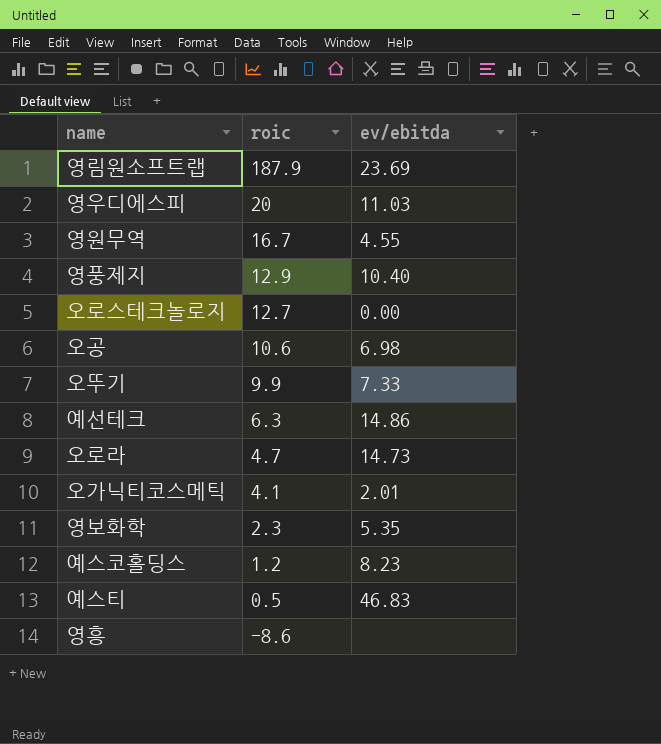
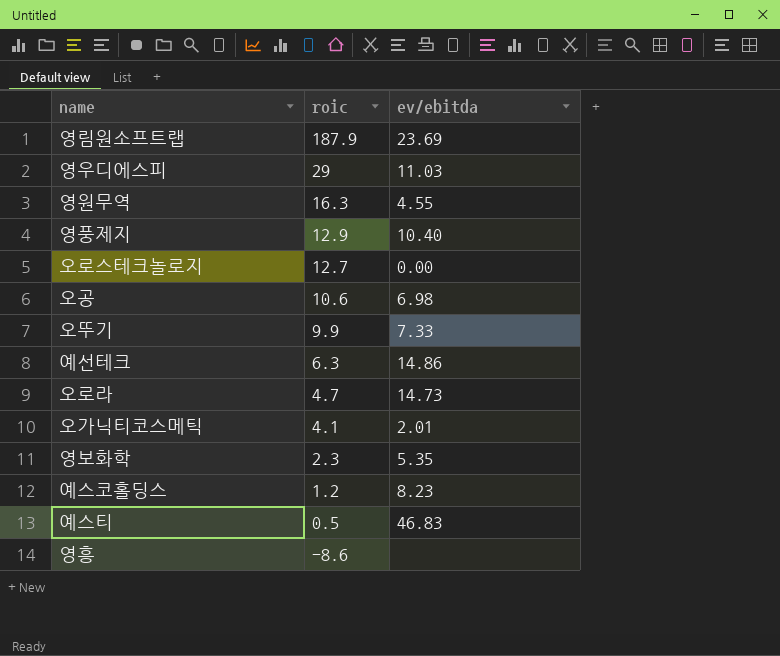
영우디에스피 | roic: 20 -> 29
영원무역 | roic: 16.7 -> 16.3

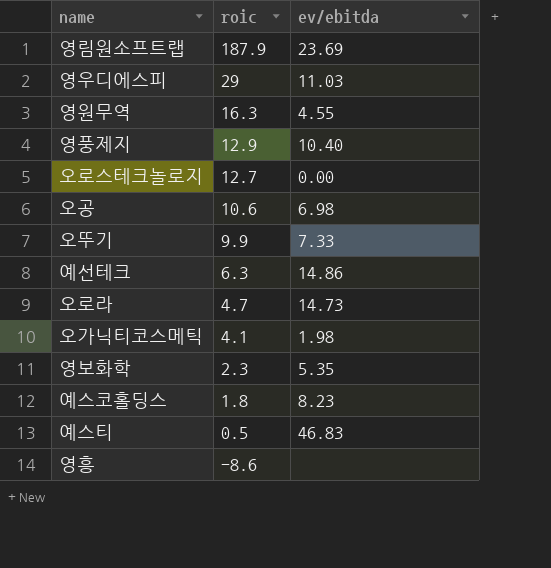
오가닉티코스메틱 | ev/ebitda: 2.01 -> 1.98
예스코홀딩스 | roic: 1.2 -> 1.8

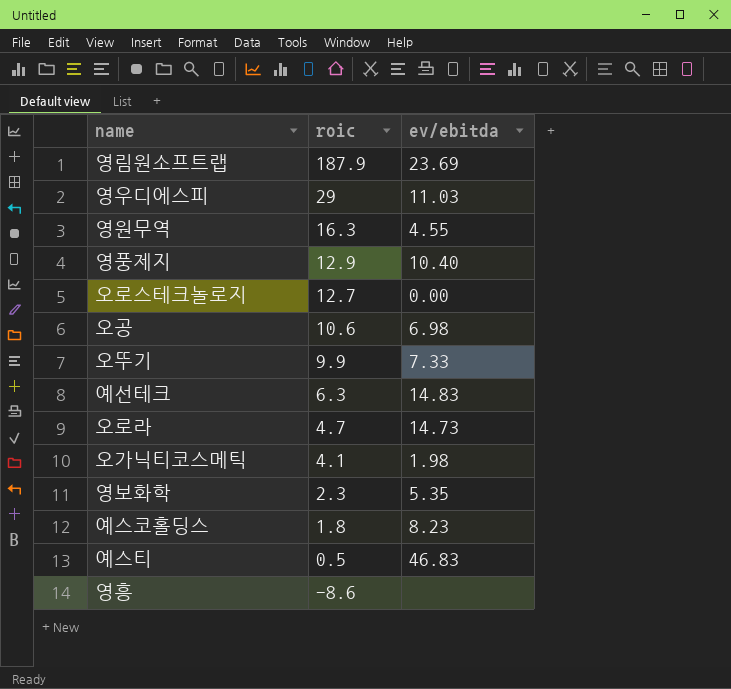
예선테크 | ev/ebitda: 14.86 -> 14.83

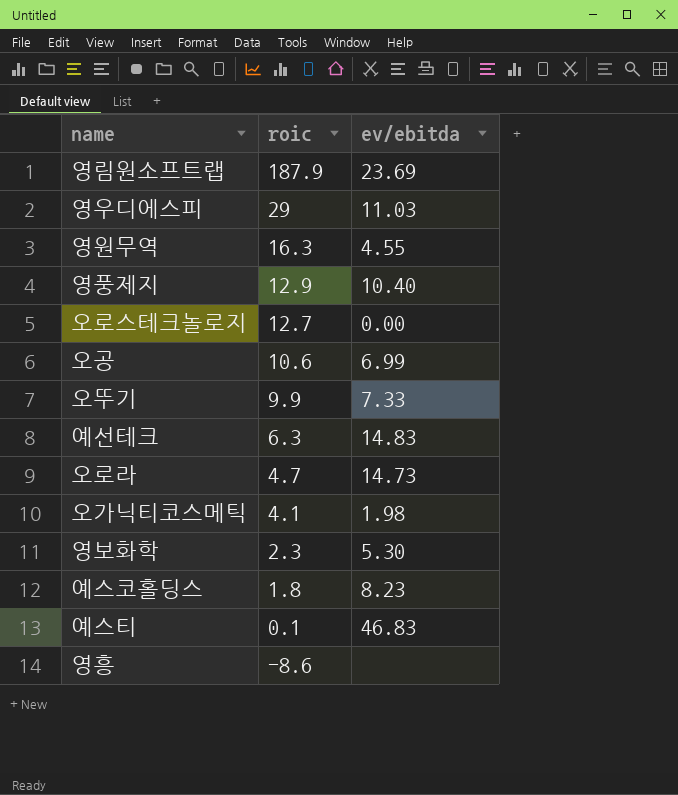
오공 | ev/ebitda: 6.98 -> 6.99
영보화학 | ev/ebitda: 5.35 -> 5.30
예스티 | roic: 0.5 -> 0.1

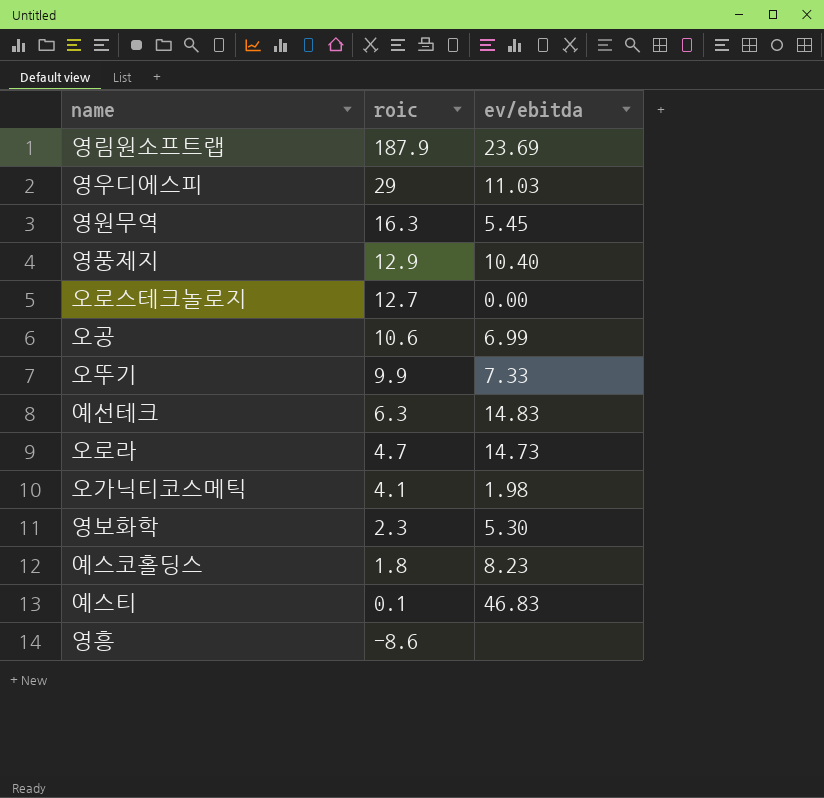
영원무역 | ev/ebitda: 4.55 -> 5.45

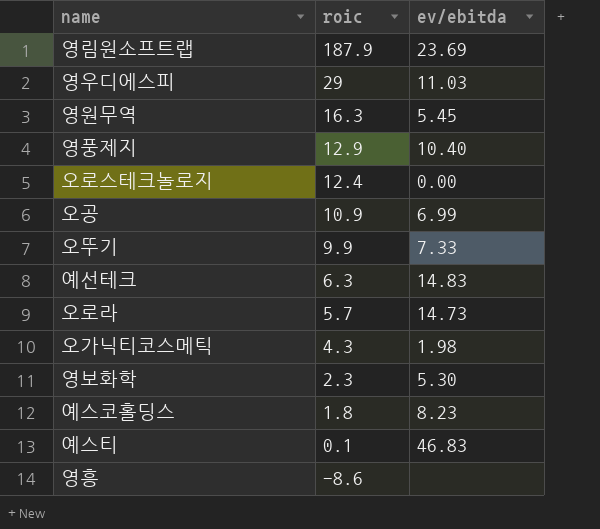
오로스테크놀로지 | roic: 12.7 -> 12.4
오공 | roic: 10.6 -> 10.9
오로라 | roic: 4.7 -> 5.7
오가닉티코스메틱 | roic: 4.1 -> 4.3

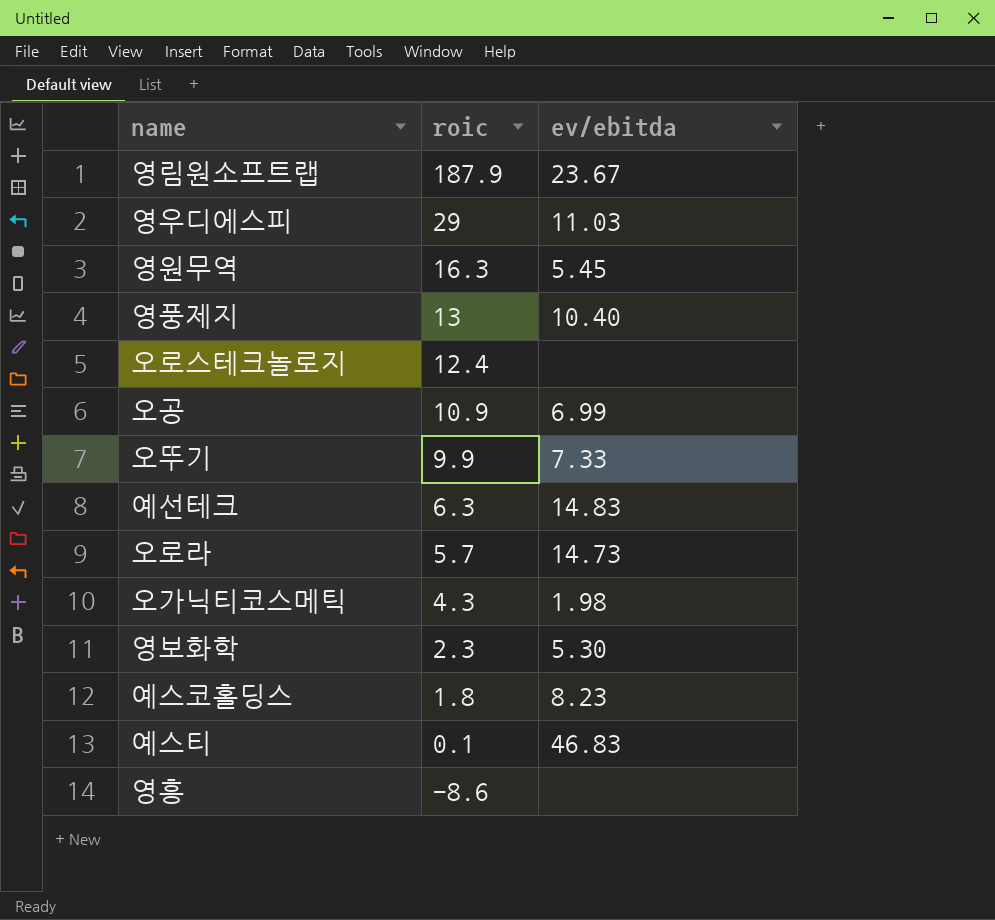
영림원소프트랩 | ev/ebitda: 23.69 -> 23.67
영풍제지 | roic: 12.9 -> 13
오로스테크놀로지 | ev/ebitda: 0.00 -> none

